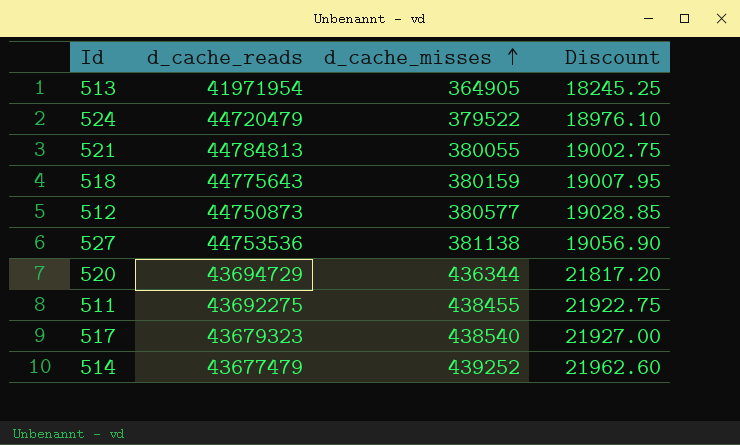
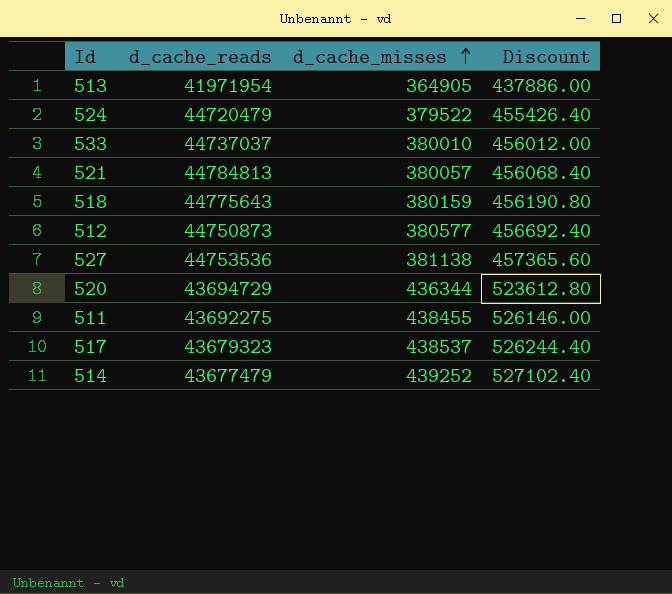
column Discount | formula: [d_cache_misses] * 0.05 -> [d_cache_misses] * 1.2
row 533: none -> 44737037 | 380010 | 456012.00
521 | d_cache_misses: 380055 -> 380057
517 | d_cache_misses: 438540 -> 438537

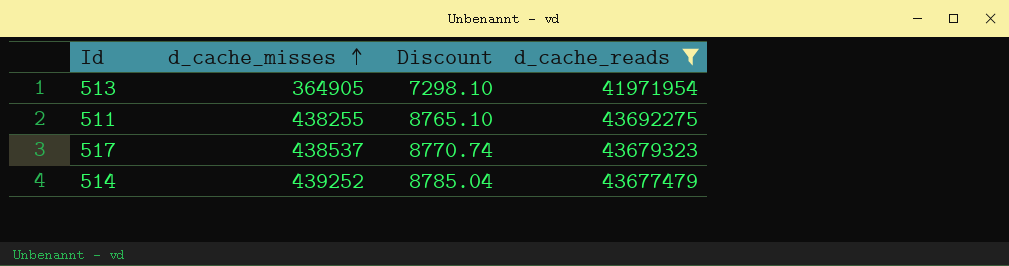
filter: none -> d_cache_reads <= 43692275
column Discount | formula: [d_cache_misses] * 1.2 -> [d_cache_misses] * 0.02
column d_cache_reads | position: 2 -> 4
511 | d_cache_misses: 438455 -> 438255

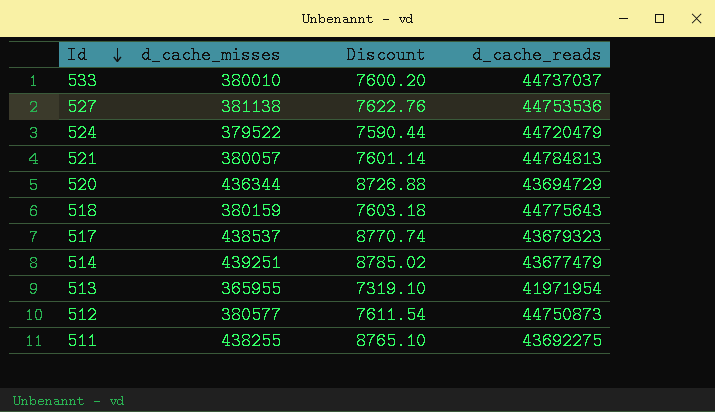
filter: d_cache_reads <= 43692275 -> none
row order: d_cache_misses ascending -> Id descending
514 | d_cache_misses: 439252 -> 439251
514 | Discount: 8785.04 -> 8785.02
513 | d_cache_misses: 364905 -> 365955
513 | Discount: 7298.10 -> 7319.10

